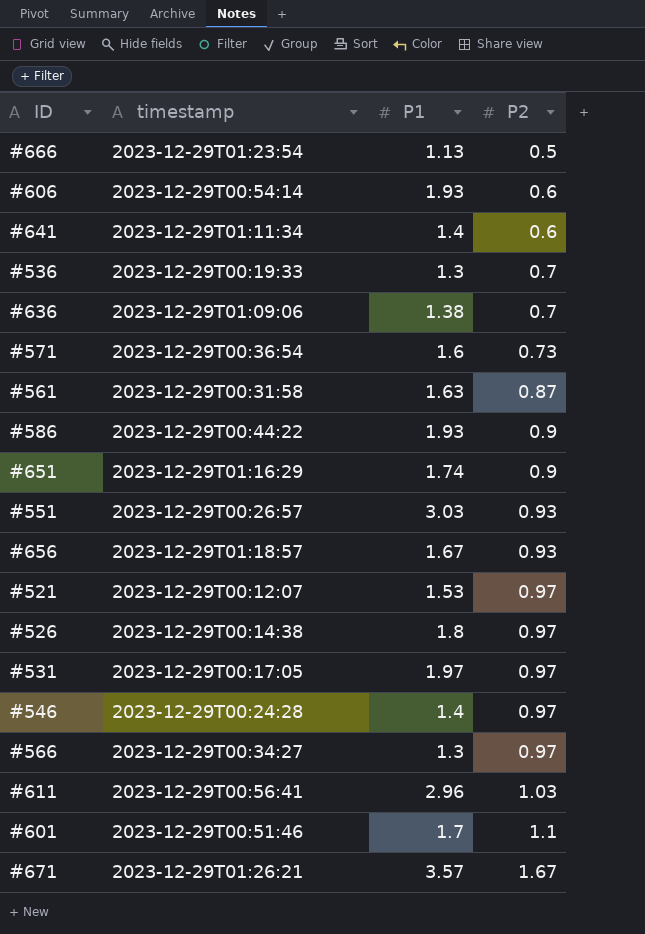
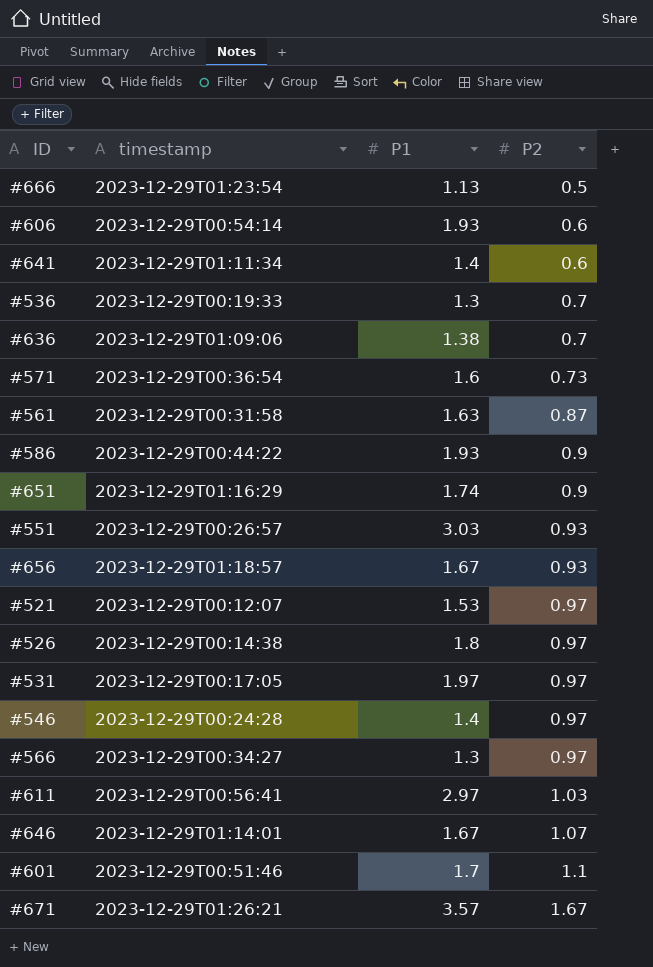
#611 | P1: 2.96 -> 2.97
row #646: none -> 2023-12-29T01:14:01 | 1.67 | 1.07

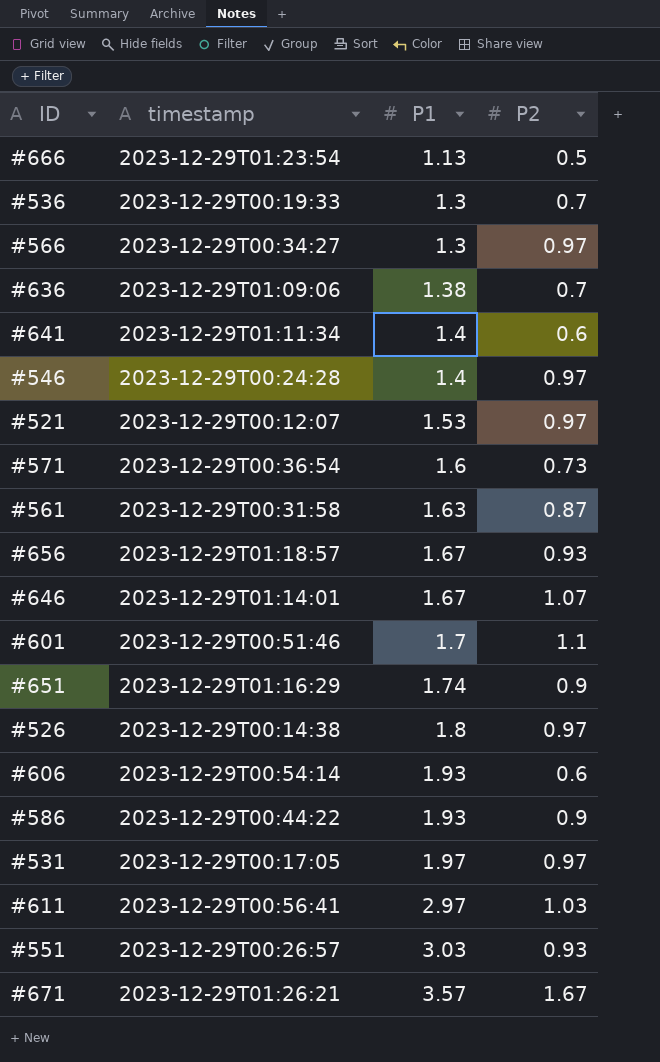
row order: P2 ascending -> P1 ascending

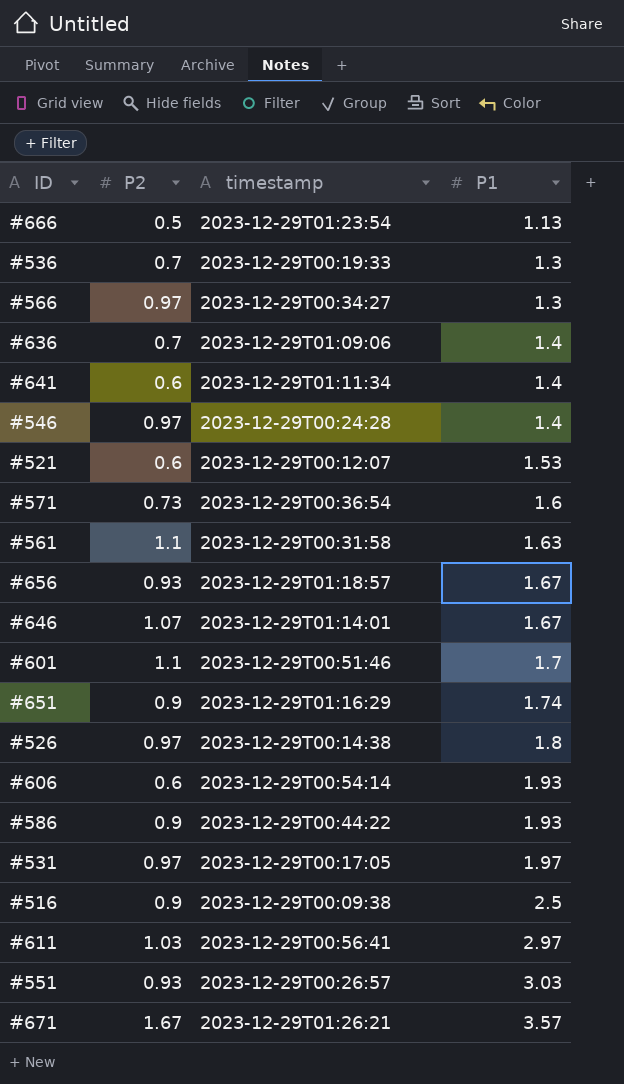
column P2 | position: 4 -> 2
#636 | P1: 1.38 -> 1.4
#521 | P2: 0.97 -> 0.6
#561 | P2: 0.87 -> 1.1
row #516: none -> 0.9 | 2023-12-29T00:09:38 | 2.5

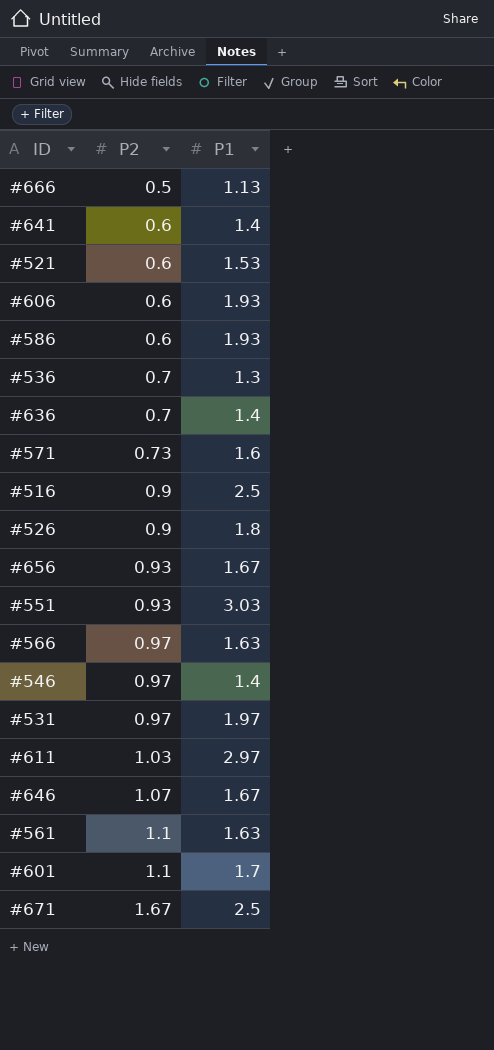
row order: P1 ascending -> P2 ascending
column timestamp | position: 3 -> none
row #651: 0.9 | 2023-12-29T01:16:29 | 1.74 -> none
#586 | P2: 0.9 -> 0.6
#526 | P2: 0.97 -> 0.9
#566 | P1: 1.3 -> 1.63
#671 | P1: 3.57 -> 2.5

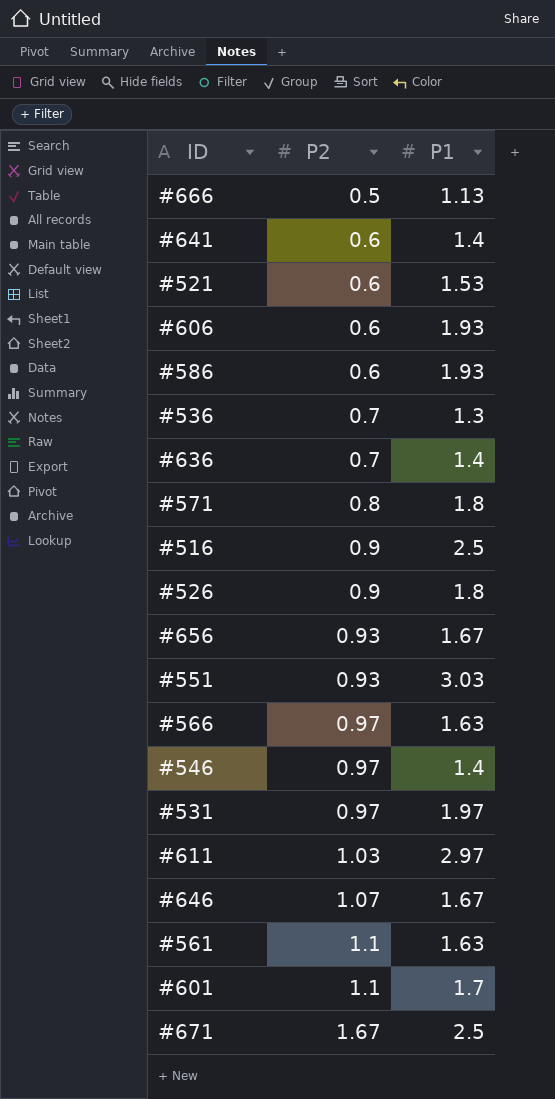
#571 | P2: 0.73 -> 0.8
#571 | P1: 1.6 -> 1.8

